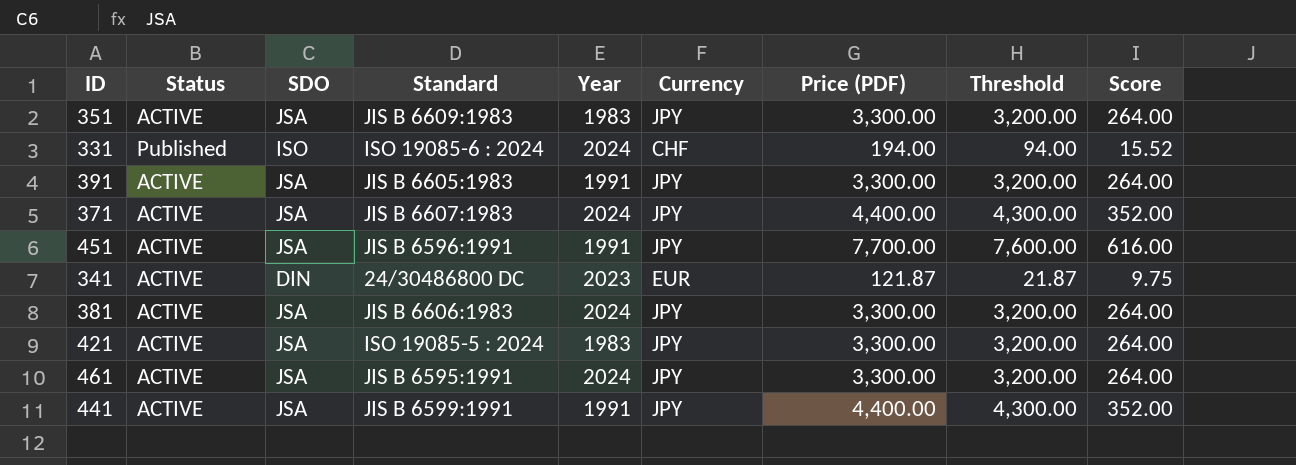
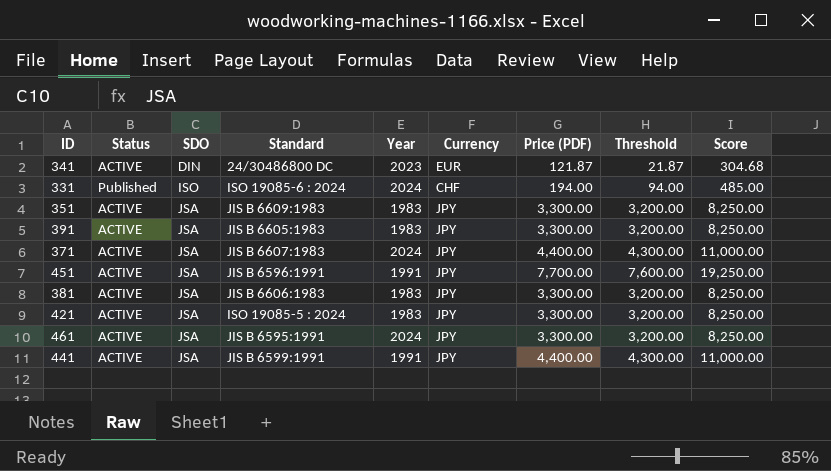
row order: none -> SDO ascending
column Score | formula: [Price (PDF)] * 0.08 -> [Price (PDF)] * 2.5
391 | Year: 1991 -> 1983
381 | Year: 2024 -> 1983

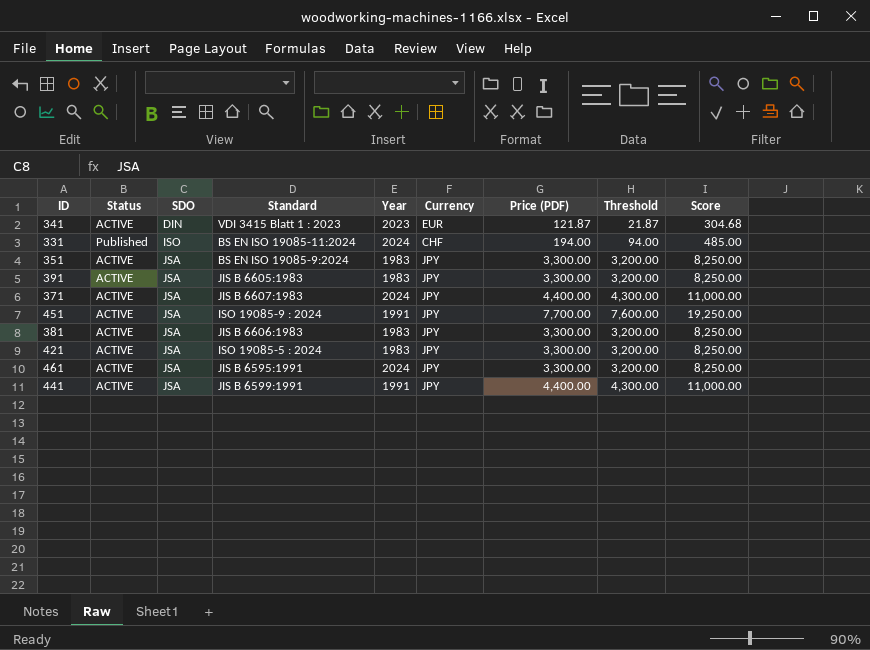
341 | Standard: 24/30486800 DC -> VDI 3415 Blatt 1 : 2023
331 | Standard: ISO 19085-6 : 2024 -> BS EN ISO 19085-11:2024
351 | Standard: JIS B 6609:1983 -> BS EN ISO 19085-9:2024
451 | Standard: JIS B 6596:1991 -> ISO 19085-9 : 2024

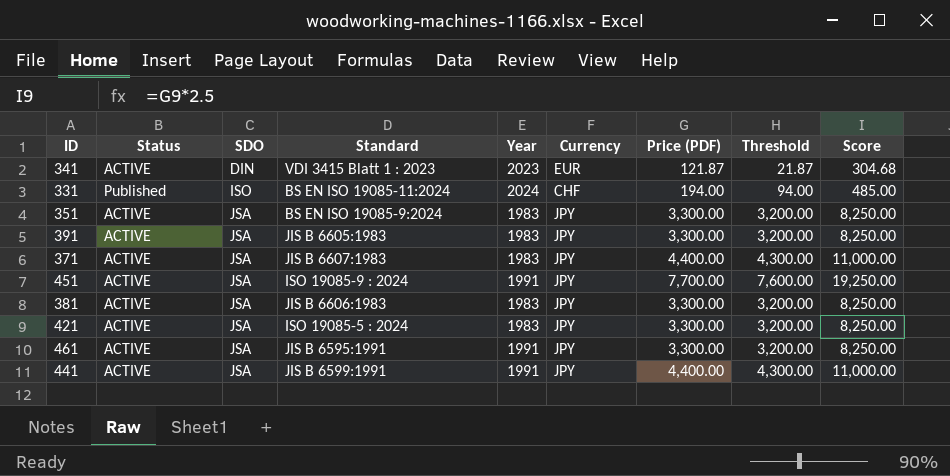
371 | Year: 2024 -> 1983
461 | Year: 2024 -> 1991

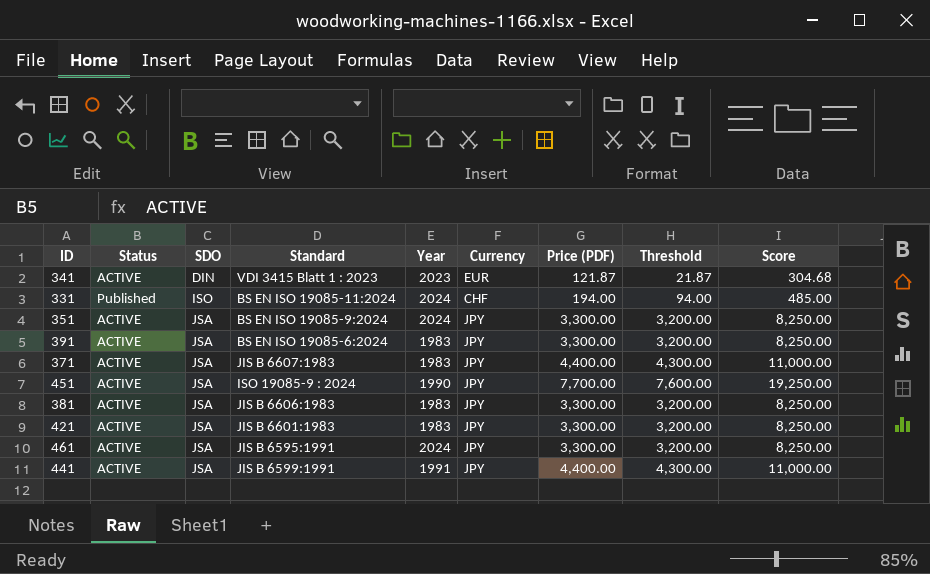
351 | Year: 1983 -> 2024
391 | Standard: JIS B 6605:1983 -> BS EN ISO 19085-6:2024
451 | Year: 1991 -> 1990
421 | Standard: ISO 19085-5 : 2024 -> JIS B 6601:1983
461 | Year: 1991 -> 2024

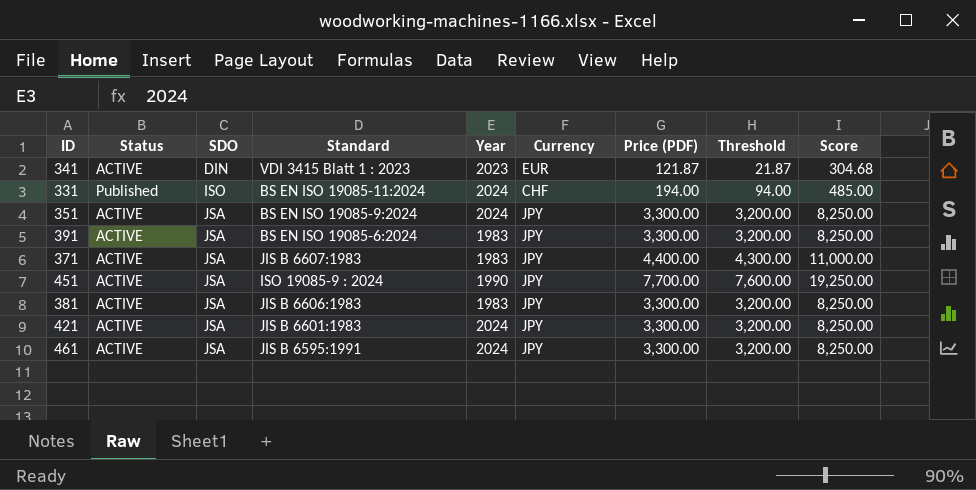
row 441: ACTIVE | JSA | JIS B 6599:1991 | 1991 | JPY | 4,400.00 | 4,300.00 | 11,000.00 -> none
421 | Year: 1983 -> 2024

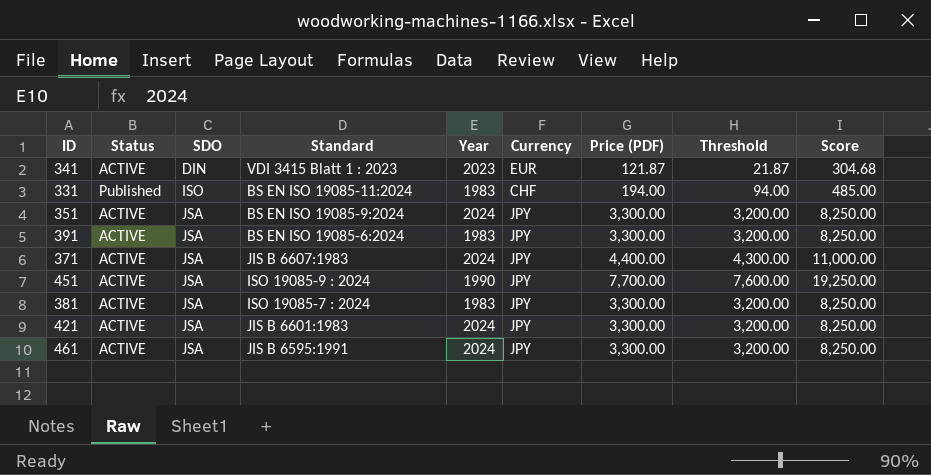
331 | Year: 2024 -> 1983
371 | Year: 1983 -> 2024
381 | Standard: JIS B 6606:1983 -> ISO 19085-7 : 2024

